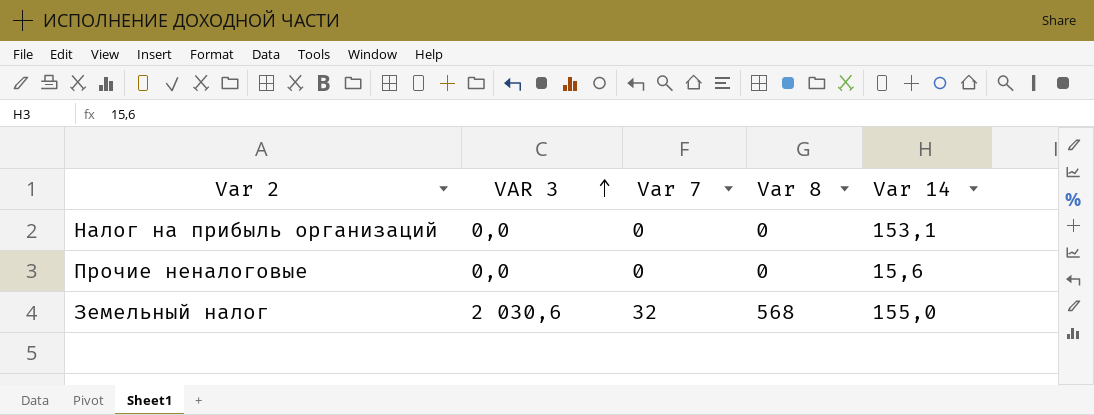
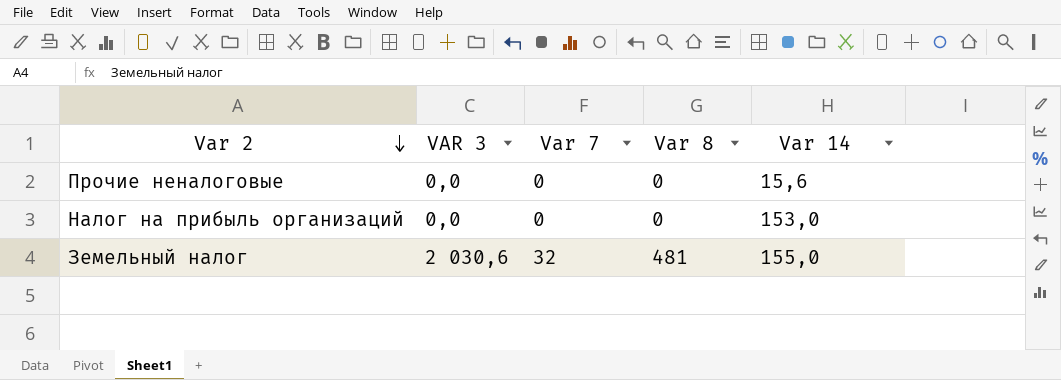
row order: VAR 3 ascending -> Var 2 descending
Налог на прибыль организаций | Var 14: 153,1 -> 153,0
Земельный налог | Var 8: 568 -> 481

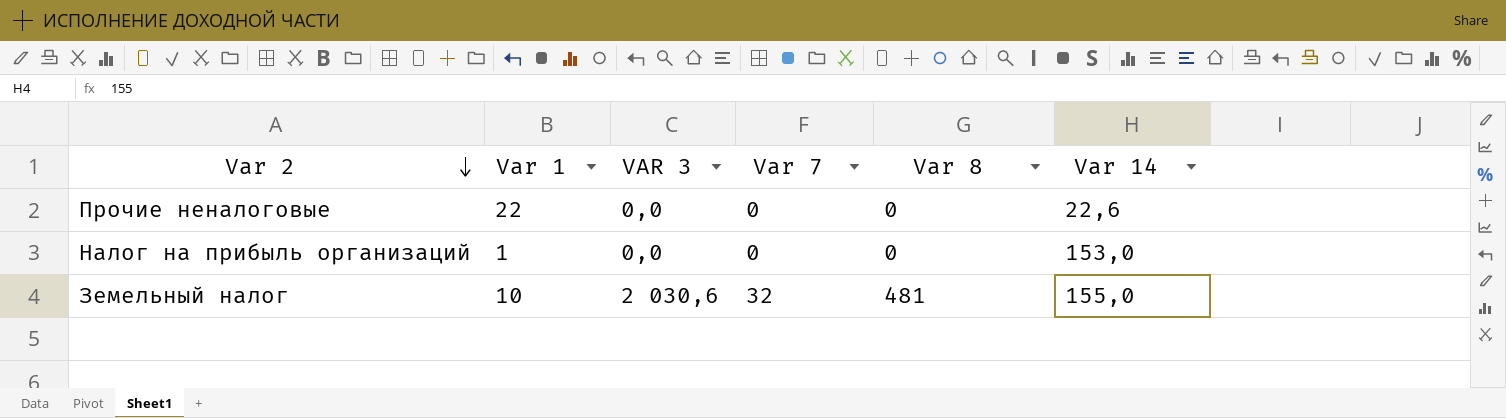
column Var 1 | position: none -> 2
Прочие неналоговые | Var 14: 15,6 -> 22,6

